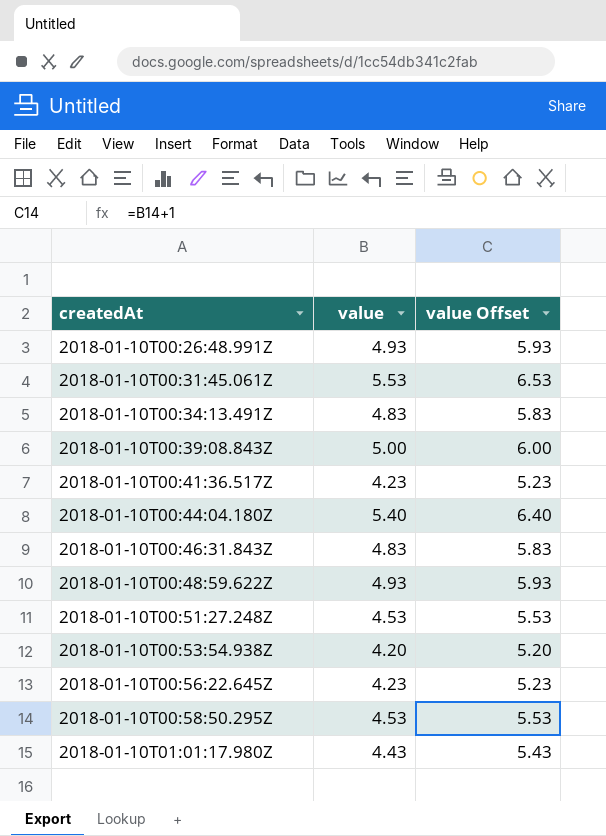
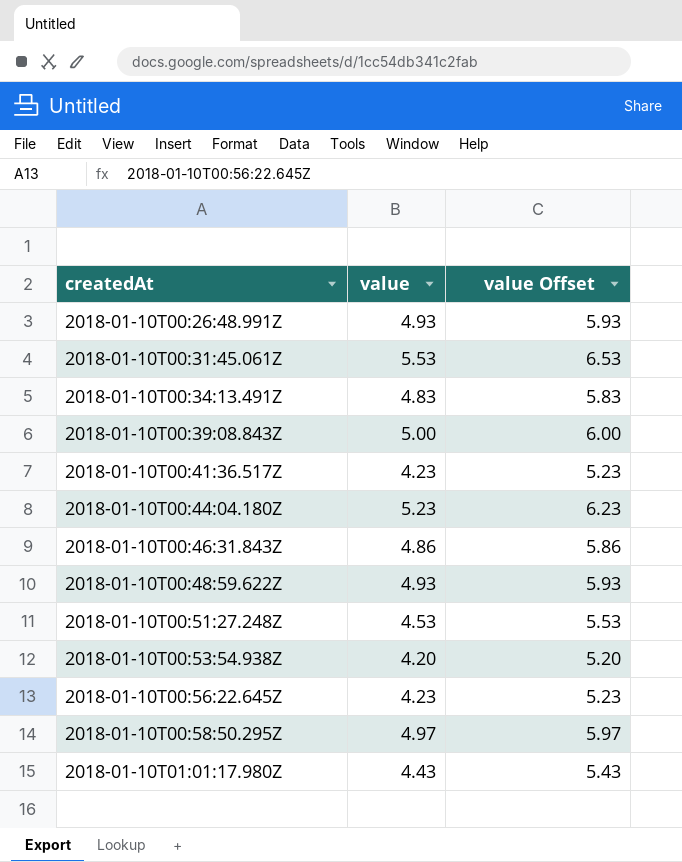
2018-01-10T00:44:04.180Z | value: 5.40 -> 5.23
2018-01-10T00:44:04.180Z | value Offset: 6.40 -> 6.23
2018-01-10T00:46:31.843Z | value: 4.83 -> 4.86
2018-01-10T00:46:31.843Z | value Offset: 5.83 -> 5.86
2018-01-10T00:58:50.295Z | value: 4.53 -> 4.97
2018-01-10T00:58:50.295Z | value Offset: 5.53 -> 5.97

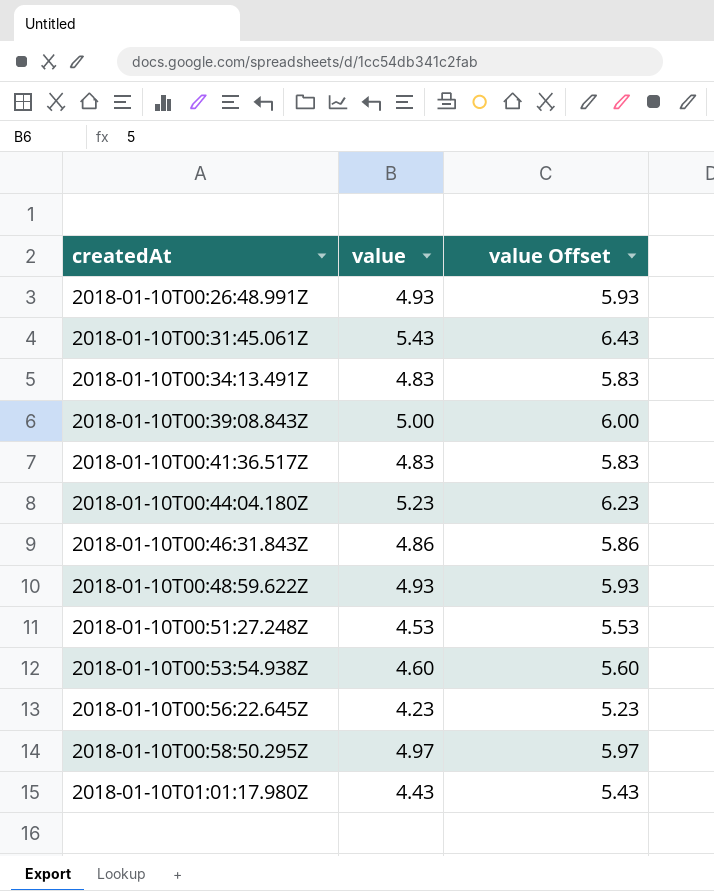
2018-01-10T00:31:45.061Z | value: 5.53 -> 5.43
2018-01-10T00:31:45.061Z | value Offset: 6.53 -> 6.43
2018-01-10T00:41:36.517Z | value: 4.23 -> 4.83
2018-01-10T00:41:36.517Z | value Offset: 5.23 -> 5.83
2018-01-10T00:53:54.938Z | value: 4.20 -> 4.60
2018-01-10T00:53:54.938Z | value Offset: 5.20 -> 5.60

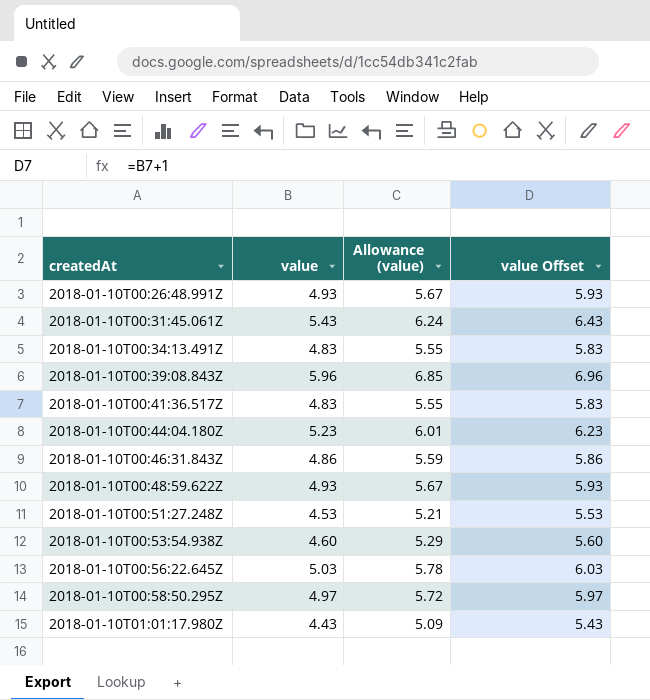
column Allowance (value) | formula: none -> [value] * 1.15
2018-01-10T00:39:08.843Z | value: 5.00 -> 5.96
2018-01-10T00:39:08.843Z | value Offset: 6.00 -> 6.96
2018-01-10T00:56:22.645Z | value: 4.23 -> 5.03
2018-01-10T00:56:22.645Z | value Offset: 5.23 -> 6.03

